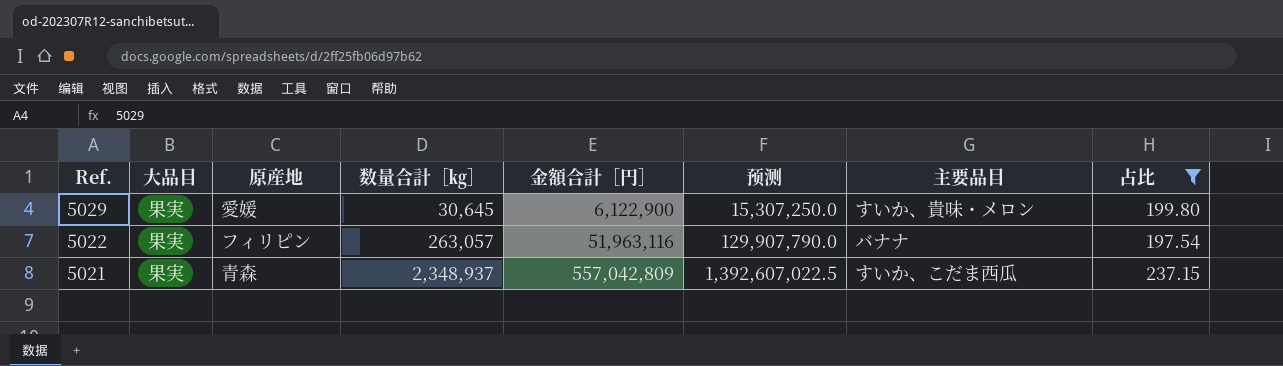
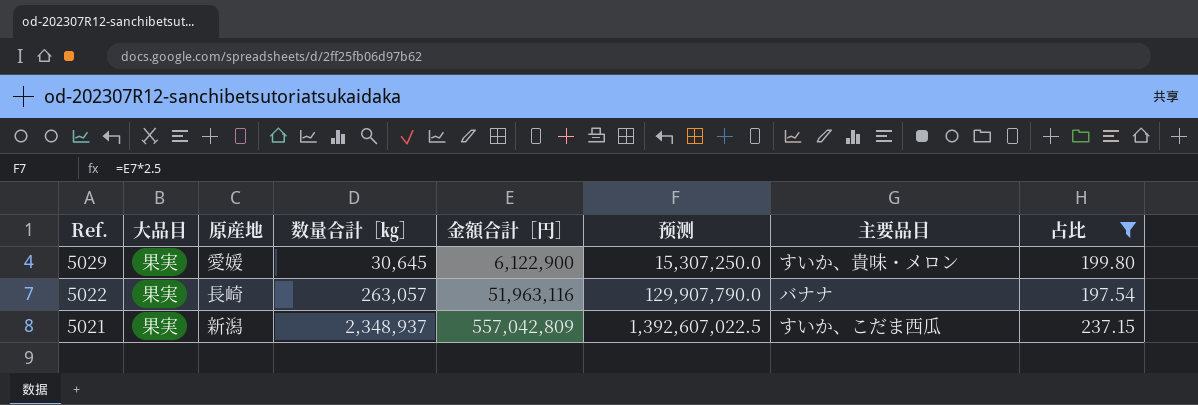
5022 | 原産地: フィリピン -> 長崎
5021 | 原産地: 青森 -> 新潟

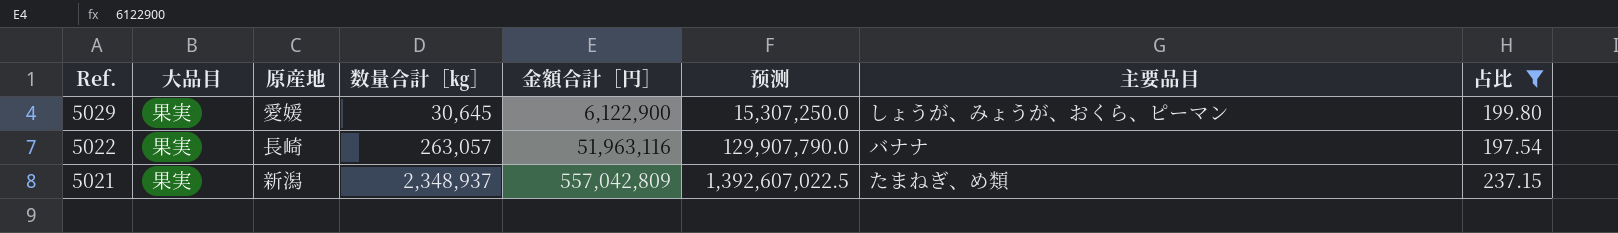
5029 | 主要品目: すいか、貴味・メロン -> しょうが、みょうが、おくら、ピーマン
5021 | 主要品目: すいか、こだま西瓜 -> たまねぎ、め類

